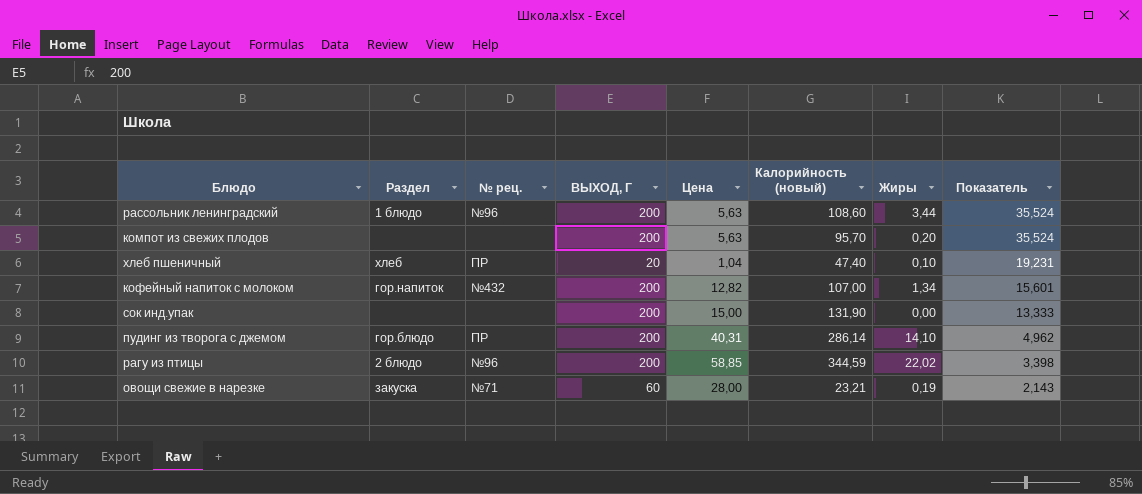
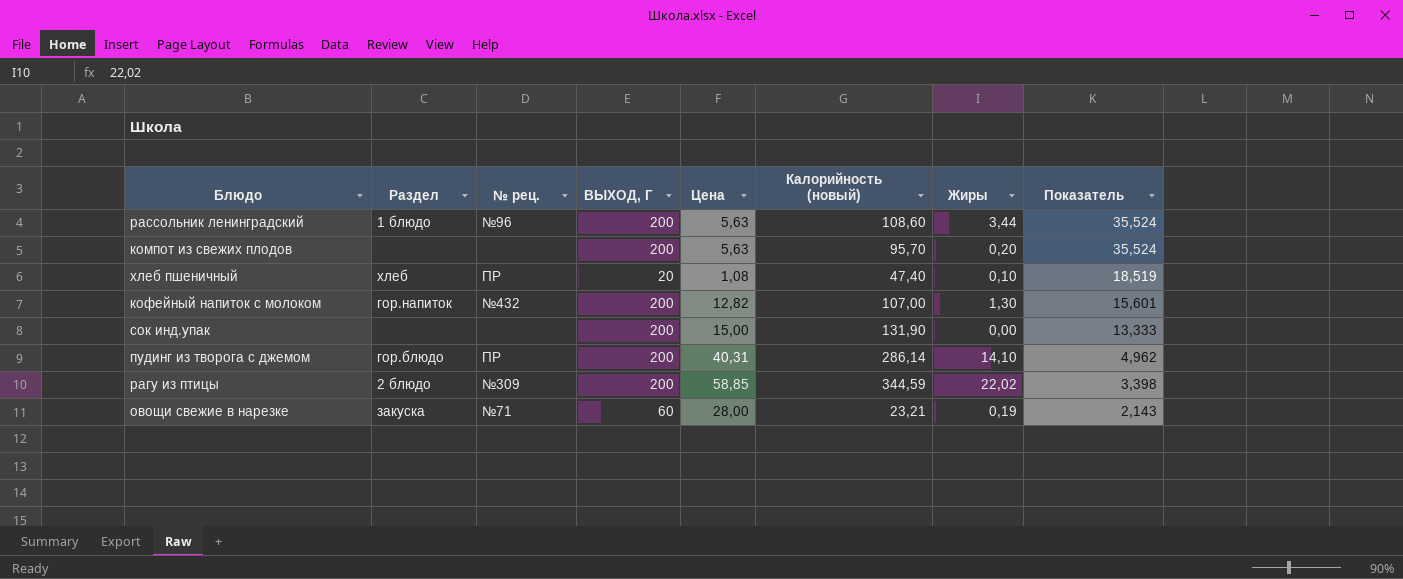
хлеб пшеничный | Цена: 1,04 -> 1,08
хлеб пшеничный | Показатель: 19,231 -> 18,519
кофейный напиток с молоком | Жиры: 1,34 -> 1,30
рагу из птицы | № рец.: №96 -> №309

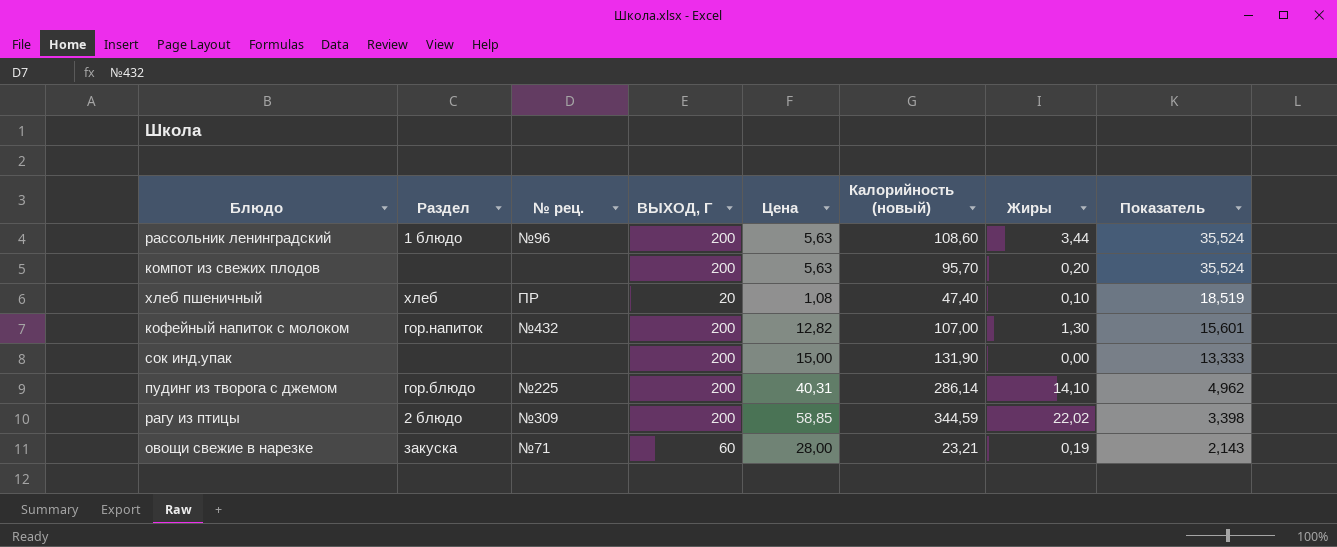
пудинг из творога с джемом | № рец.: ПР -> №225

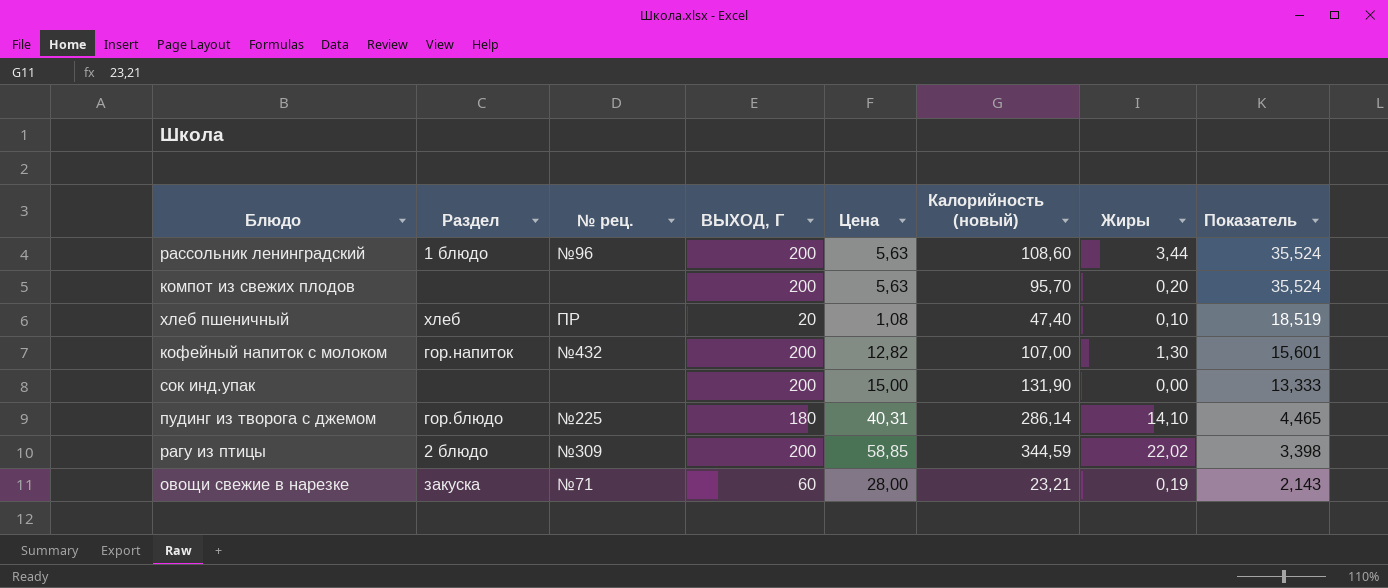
пудинг из творога с джемом | ВЫХОД, Г: 200 -> 180
пудинг из творога с джемом | Показатель: 4,962 -> 4,465

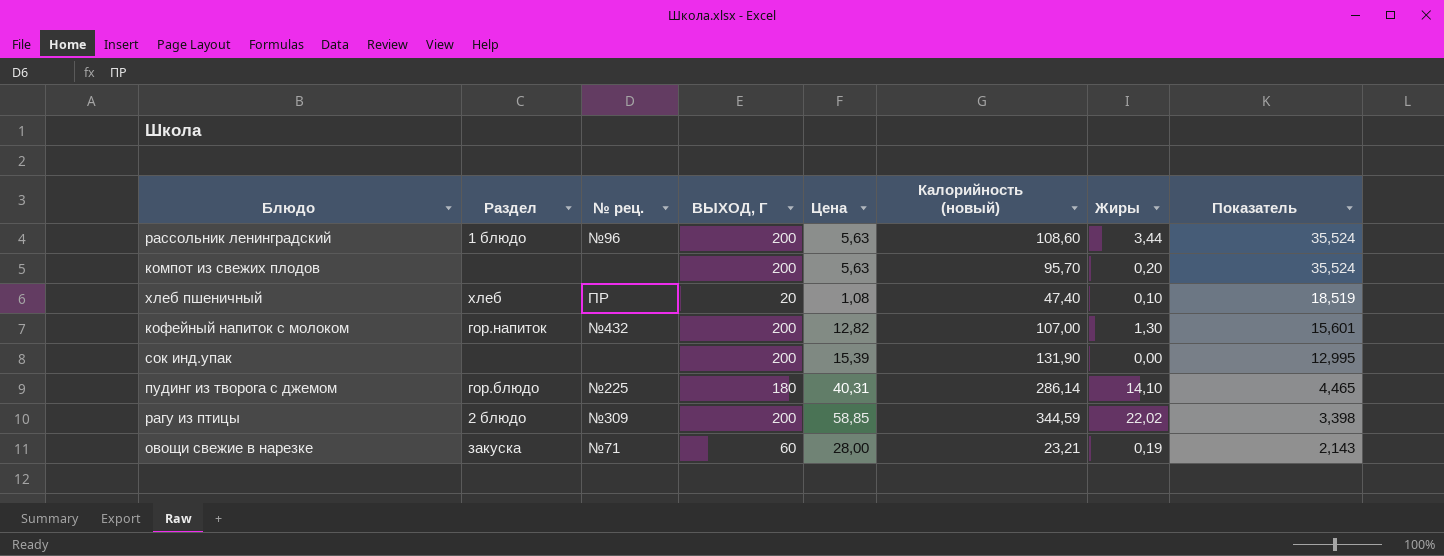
сок инд.упак | Цена: 15,00 -> 15,39
сок инд.упак | Показатель: 13,333 -> 12,995

